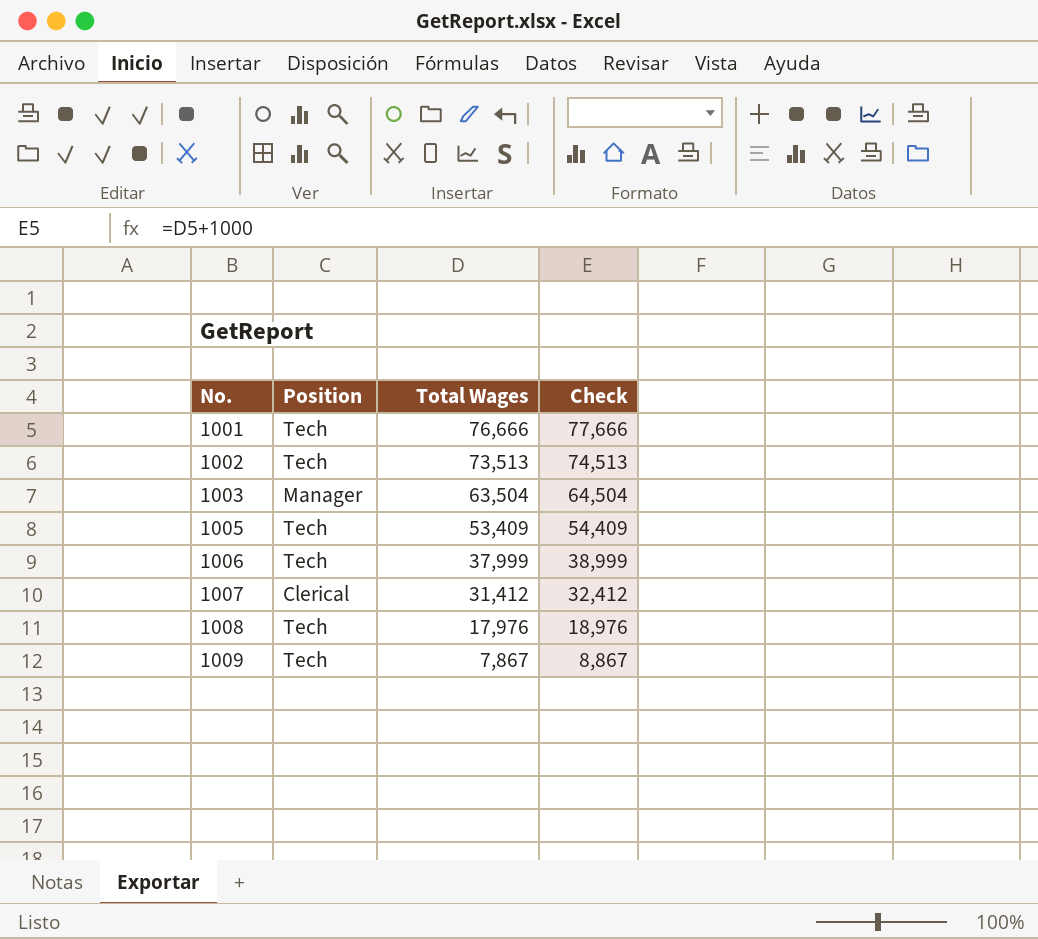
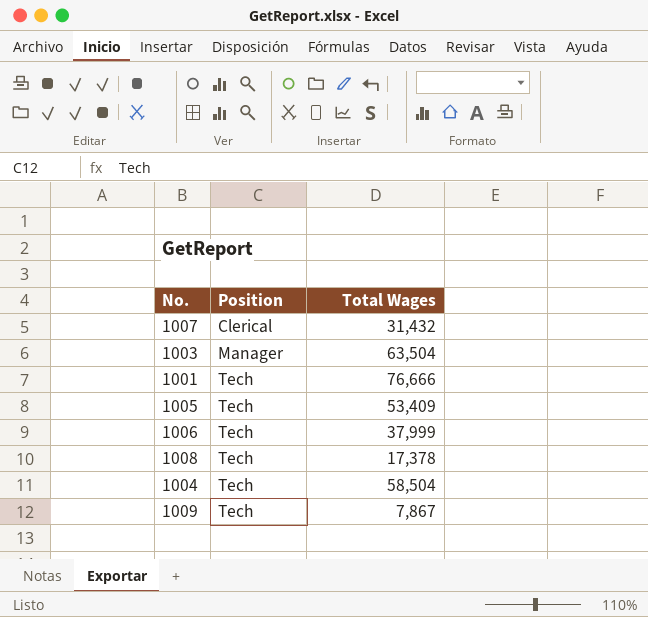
row order: No. ascending -> Position ascending
column Check | formula: [Total Wages] + 1000 -> none
row 1002: Tech | 73,513 | 74,513 -> none
1007 | Total Wages: 31,412 -> 31,432
1008 | Total Wages: 17,976 -> 17,378
row 1004: none -> Tech | 58,504

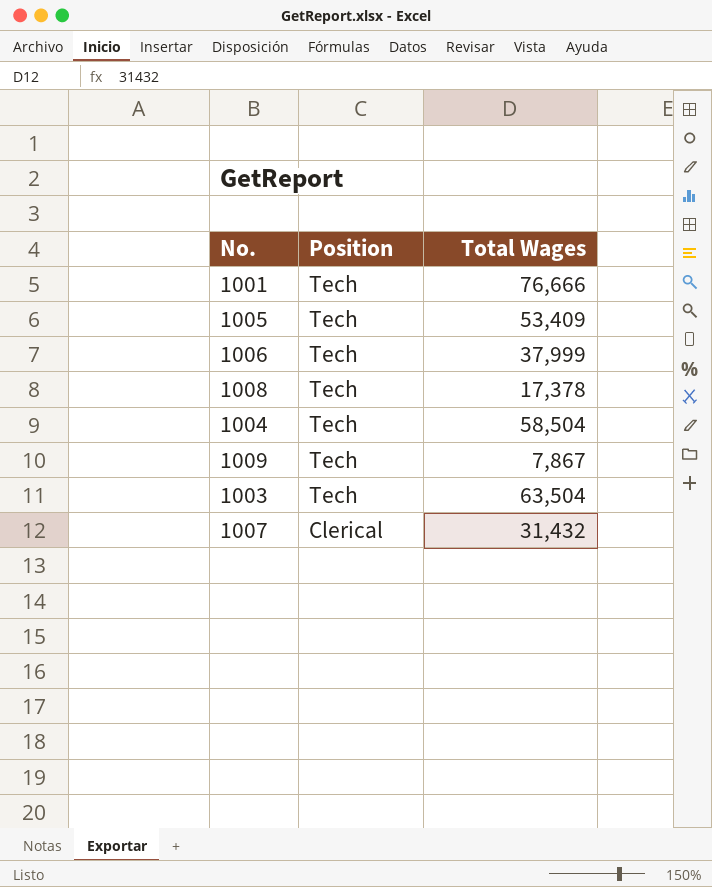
row order: Position ascending -> Position descending
1003 | Position: Manager -> Tech

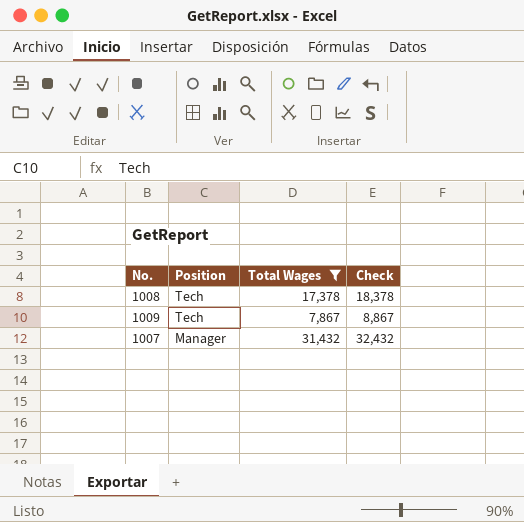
filter: none -> Total Wages <= 31,432
column Check | formula: none -> [Total Wages] + 1000
1007 | Position: Clerical -> Manager

